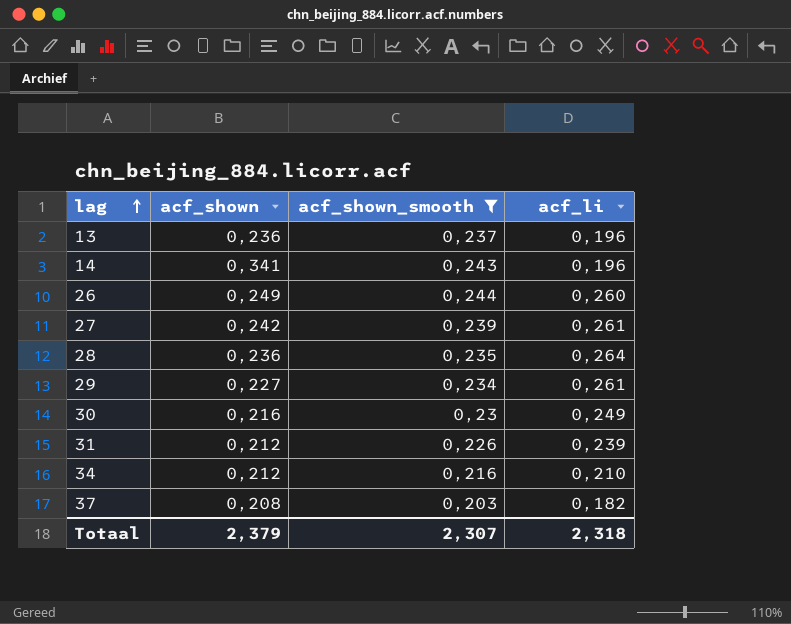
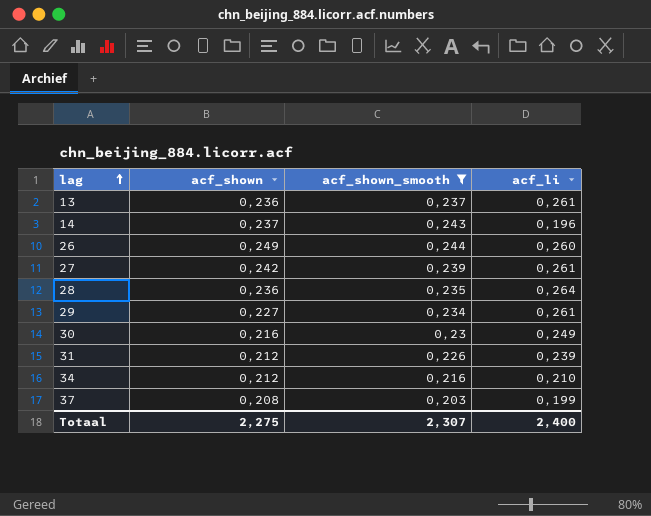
13 | acf_li: 0,196 -> 0,261
14 | acf_shown: 0,341 -> 0,237
37 | acf_li: 0,182 -> 0,199
Totaal | acf_shown: 2,379 -> 2,275
Totaal | acf_li: 2,318 -> 2,400

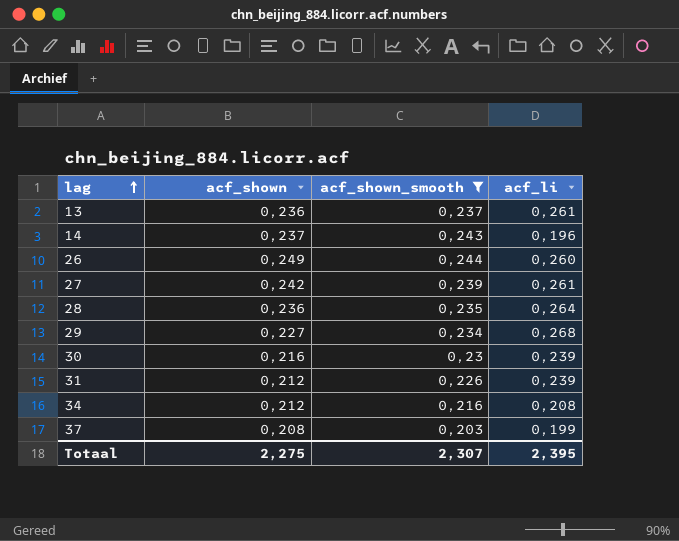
29 | acf_li: 0,261 -> 0,268
30 | acf_li: 0,249 -> 0,239
34 | acf_li: 0,210 -> 0,208
Totaal | acf_li: 2,400 -> 2,395

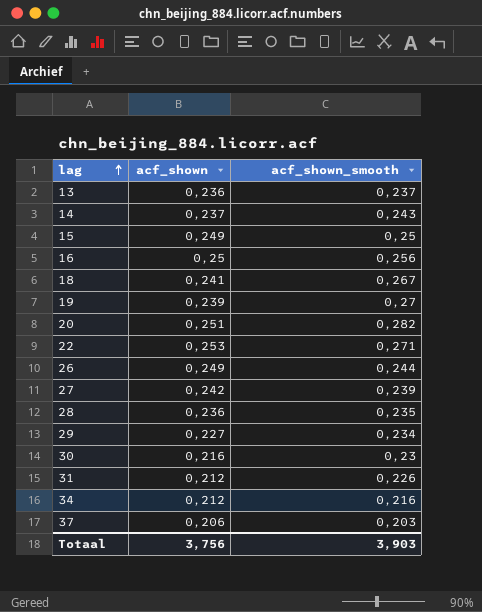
filter: acf_shown_smooth <= 0,244 -> none
column acf_li | position: 4 -> none
37 | acf_shown: 0,208 -> 0,206
Totaal | acf_shown: 2,275 -> 3,756
Totaal | acf_shown_smooth: 2,307 -> 3,903

